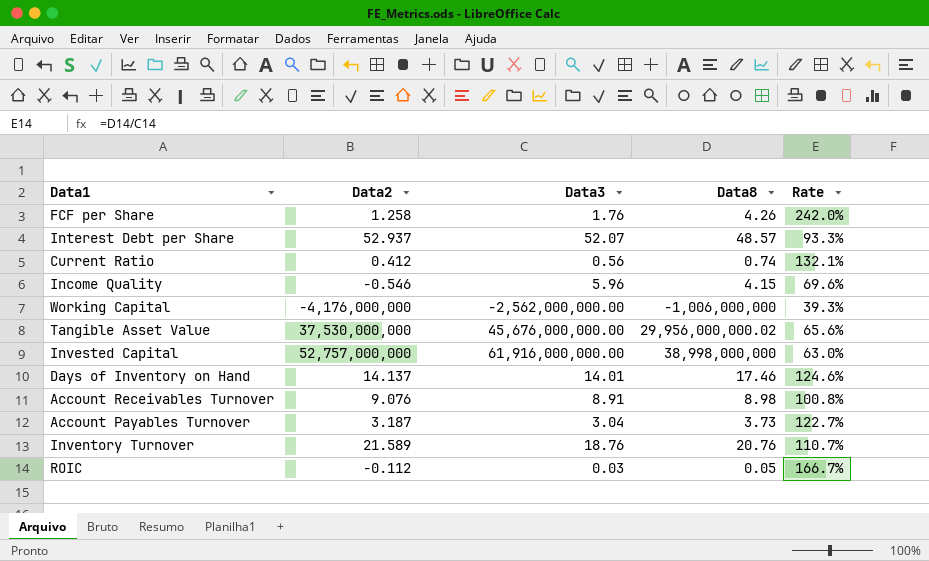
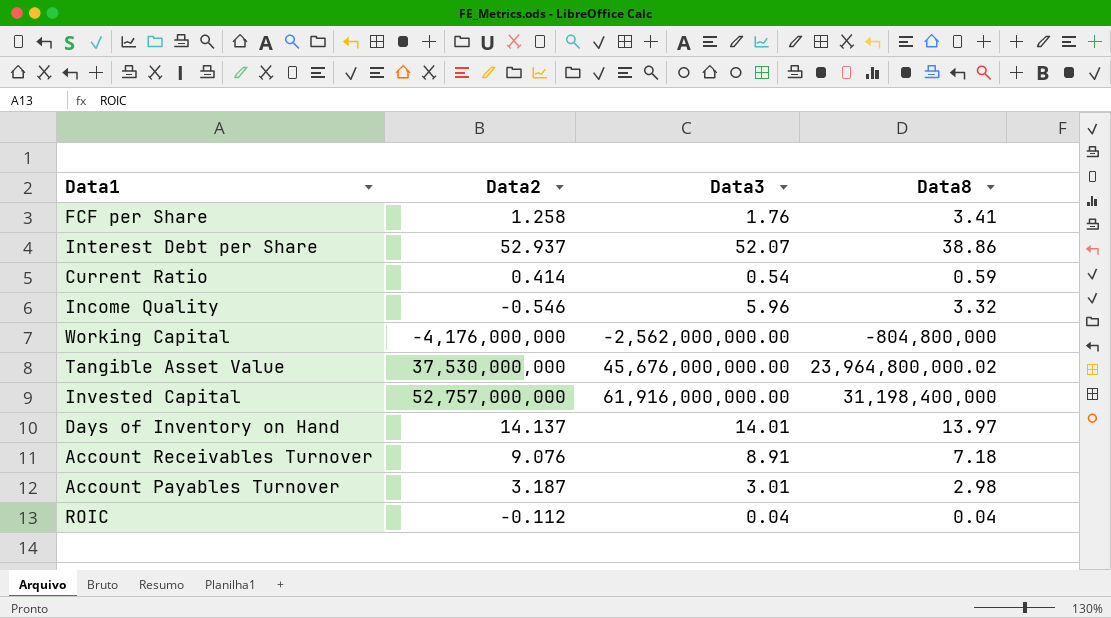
column Rate | formula: [Data8] / [Data3] -> none
row Inventory Turnover: 21.589 | 18.76 | 20.76 | 110.7% -> none
FCF per Share | Data8: 4.26 -> 3.41
Interest Debt per Share | Data8: 48.57 -> 38.86
Current Ratio | Data2: 0.412 -> 0.414
Current Ratio | Data3: 0.56 -> 0.54
Current Ratio | Data8: 0.74 -> 0.59
Income Quality | Data8: 4.15 -> 3.32
Working Capital | Data8: -1,006,000,000 -> -804,800,000
Tangible Asset Value | Data8: 29,956,000,000.02 -> 23,964,800,000.02
Invested Capital | Data8: 38,998,000,000 -> 31,198,400,000
Days of Inventory on Hand | Data8: 17.46 -> 13.97
Account Receivables Turnover | Data8: 8.98 -> 7.18
Account Payables Turnover | Data3: 3.04 -> 3.01
Account Payables Turnover | Data8: 3.73 -> 2.98
ROIC | Data3: 0.03 -> 0.04
ROIC | Data8: 0.05 -> 0.04

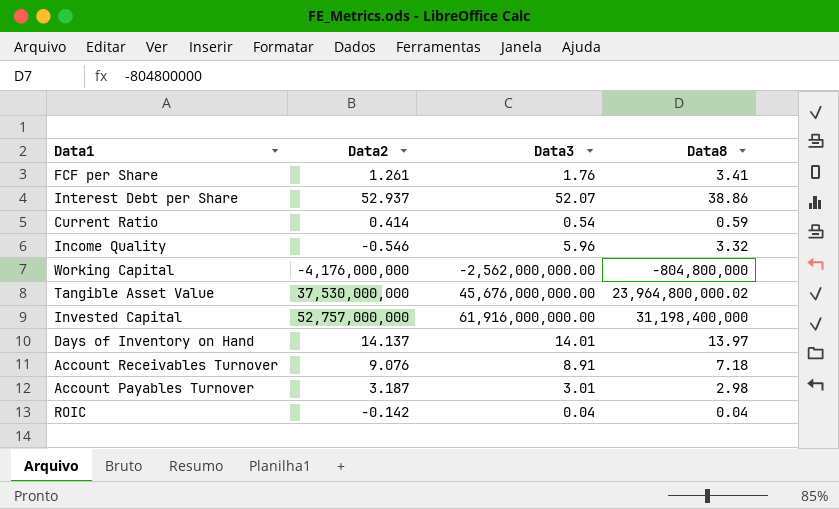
FCF per Share | Data2: 1.258 -> 1.261
ROIC | Data2: -0.112 -> -0.142

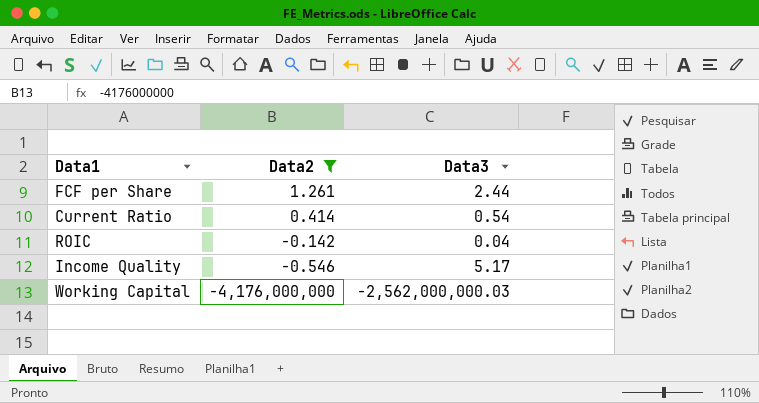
filter: none -> Data2 <= 1.261
row order: none -> Data2 descending
column Data8 | position: 4 -> none
FCF per Share | Data3: 1.76 -> 2.44
Income Quality | Data3: 5.96 -> 5.17
Working Capital | Data3: -2,562,000,000.00 -> -2,562,000,000.03

